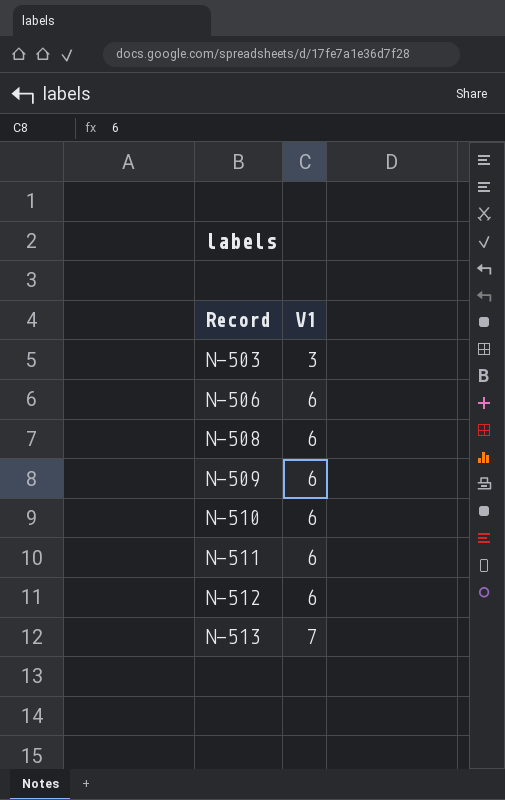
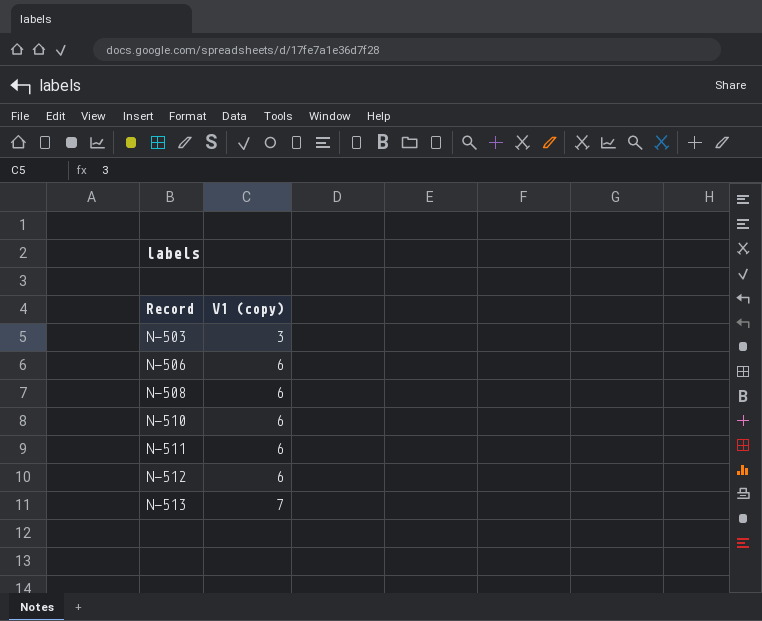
column name: V1 -> V1 (copy)
row N-509: 6 -> none

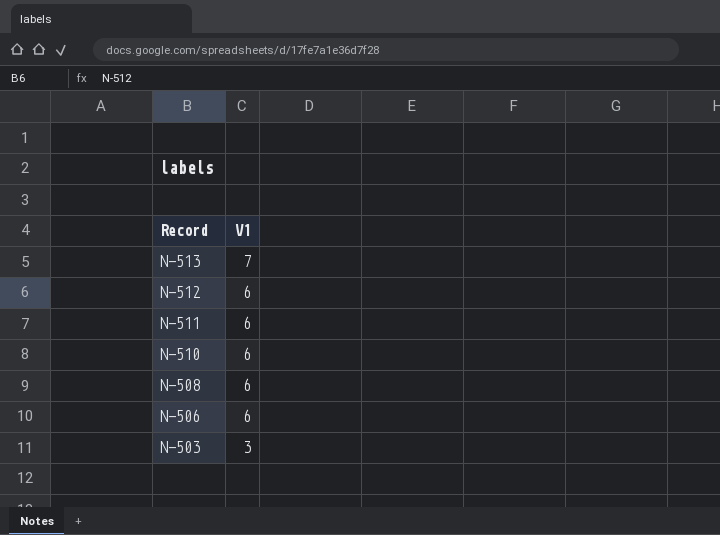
row order: Record ascending -> Record descending
column name: V1 (copy) -> V1

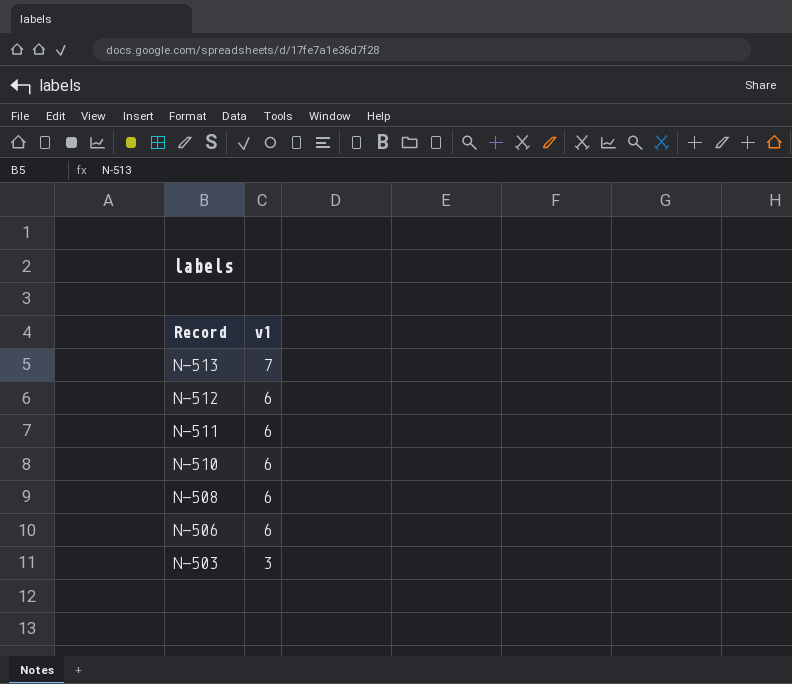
column name: V1 -> v1

